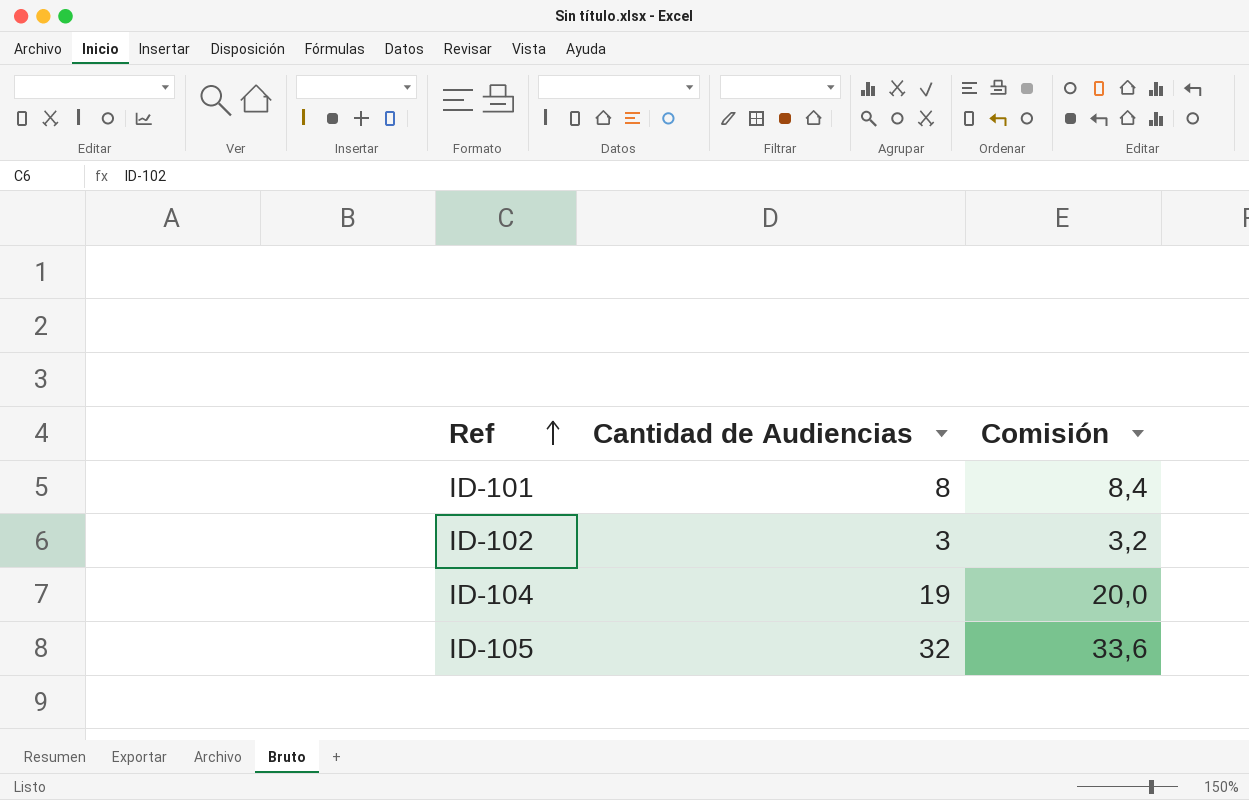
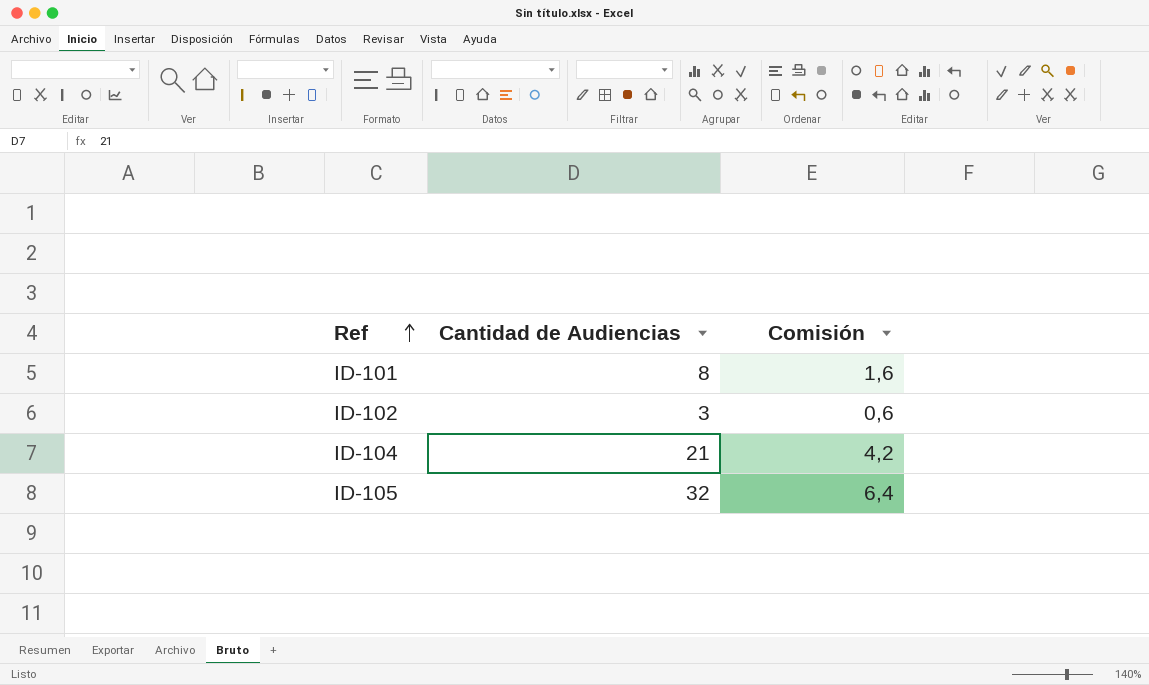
column Comisión | formula: [Cantidad de Audiencias] * 1,05 -> [Cantidad de Audiencias] * 0,2
ID-104 | Cantidad de Audiencias: 19 -> 21

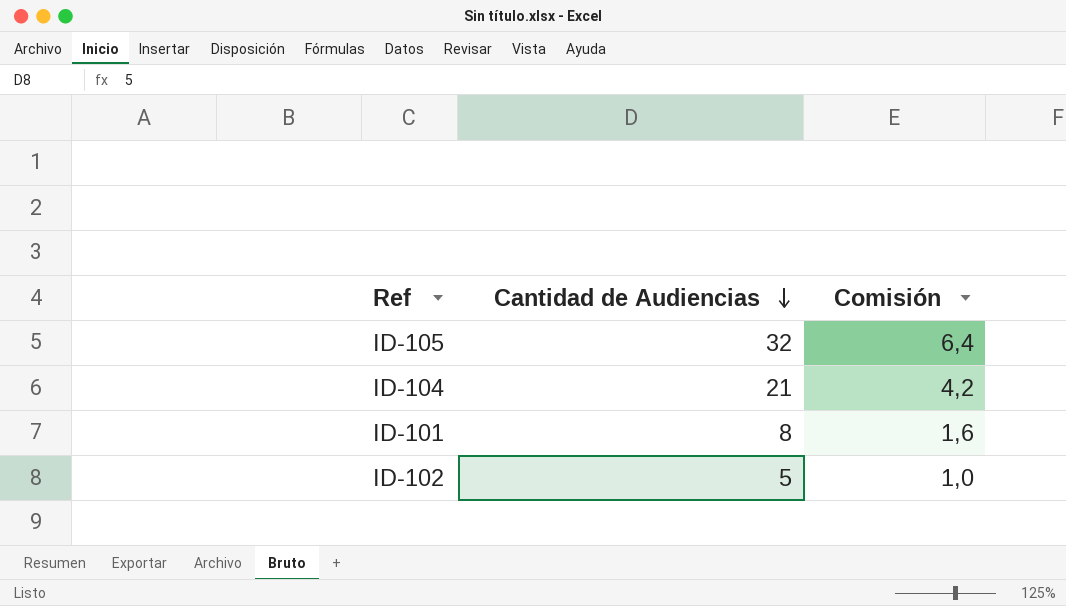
row order: Ref ascending -> Cantidad de Audiencias descending
ID-102 | Cantidad de Audiencias: 3 -> 5
ID-102 | Comisión: 0,6 -> 1,0

